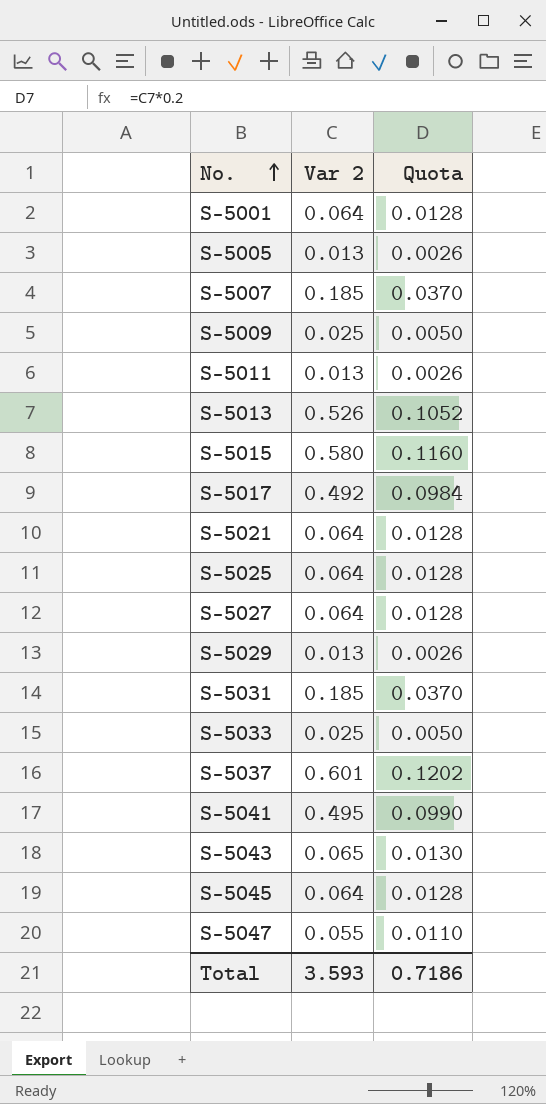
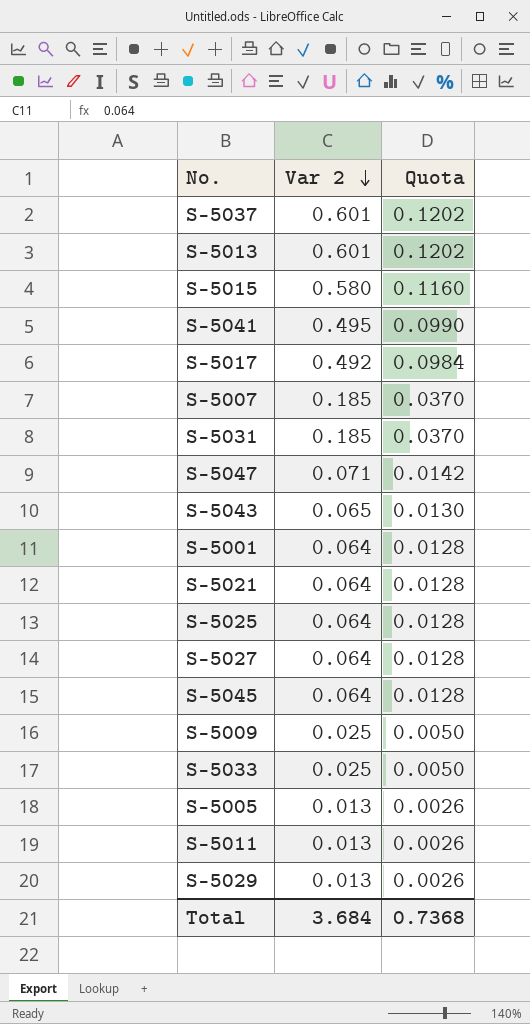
row order: No. ascending -> Var 2 descending
S-5013 | Var 2: 0.526 -> 0.601
S-5013 | Quota: 0.1052 -> 0.1202
S-5047 | Var 2: 0.055 -> 0.071
S-5047 | Quota: 0.0110 -> 0.0142
Total | Var 2: 3.593 -> 3.684
Total | Quota: 0.7186 -> 0.7368

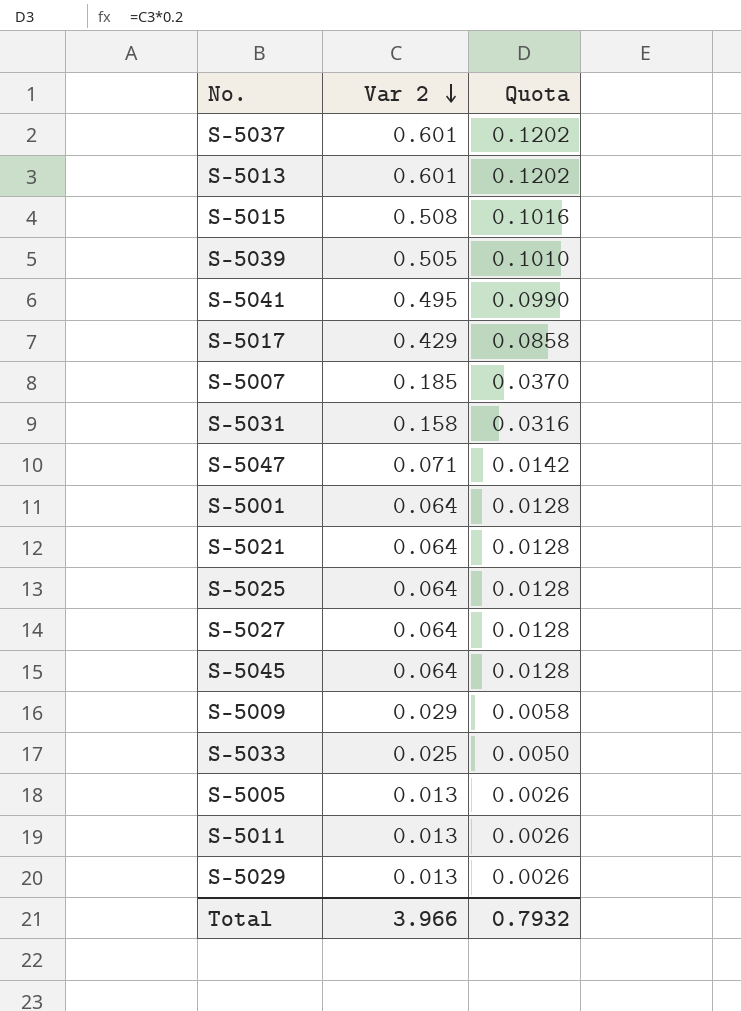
row S-5043: 0.065 | 0.0130 -> none
S-5015 | Var 2: 0.580 -> 0.508
S-5015 | Quota: 0.1160 -> 0.1016
row S-5039: none -> 0.505 | 0.1010
S-5017 | Var 2: 0.492 -> 0.429
S-5017 | Quota: 0.0984 -> 0.0858
S-5031 | Var 2: 0.185 -> 0.158
S-5031 | Quota: 0.0370 -> 0.0316
S-5009 | Var 2: 0.025 -> 0.029
S-5009 | Quota: 0.0050 -> 0.0058
Total | Var 2: 3.684 -> 3.966
Total | Quota: 0.7368 -> 0.7932

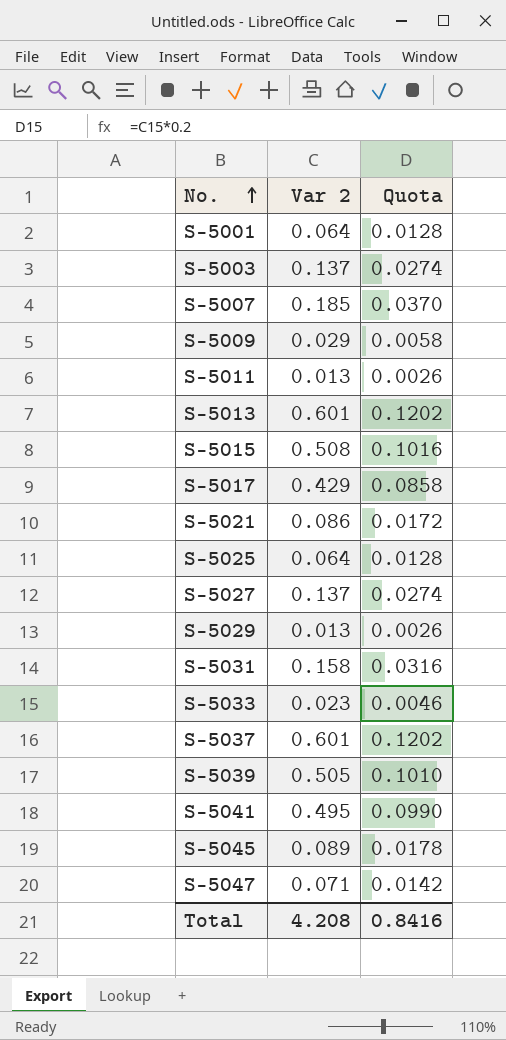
row order: Var 2 descending -> No. ascending
row S-5005: 0.013 | 0.0026 -> none
row S-5003: none -> 0.137 | 0.0274
S-5021 | Var 2: 0.064 -> 0.086
S-5021 | Quota: 0.0128 -> 0.0172
S-5027 | Var 2: 0.064 -> 0.137
S-5027 | Quota: 0.0128 -> 0.0274
S-5033 | Var 2: 0.025 -> 0.023
S-5033 | Quota: 0.0050 -> 0.0046
S-5045 | Var 2: 0.064 -> 0.089
S-5045 | Quota: 0.0128 -> 0.0178
Total | Var 2: 3.966 -> 4.208
Total | Quota: 0.7932 -> 0.8416

